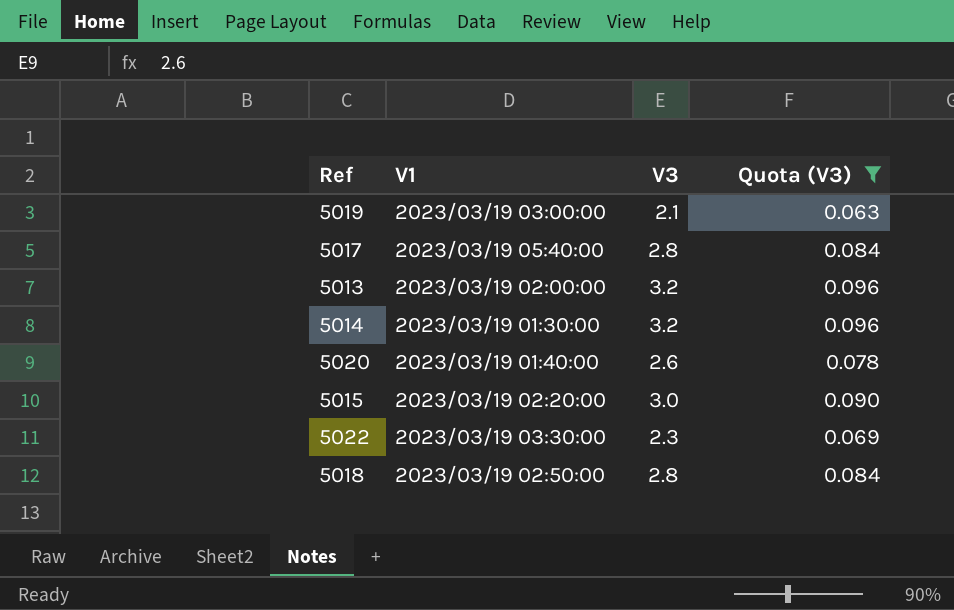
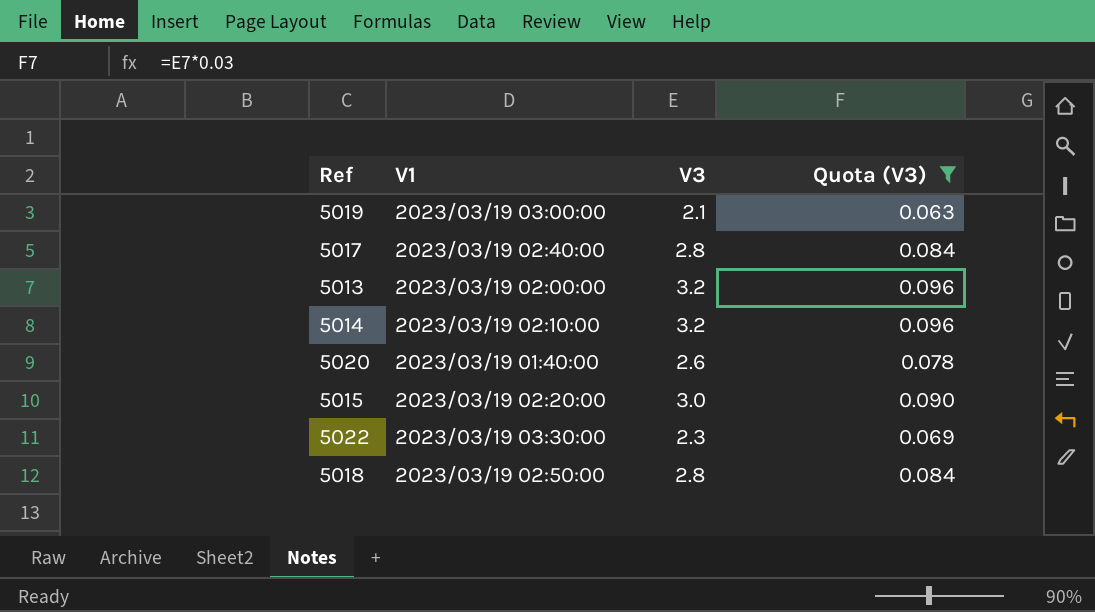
5017 | V1: 2023/03/19 05:40:00 -> 2023/03/19 02:40:00
5014 | V1: 2023/03/19 01:30:00 -> 2023/03/19 02:10:00

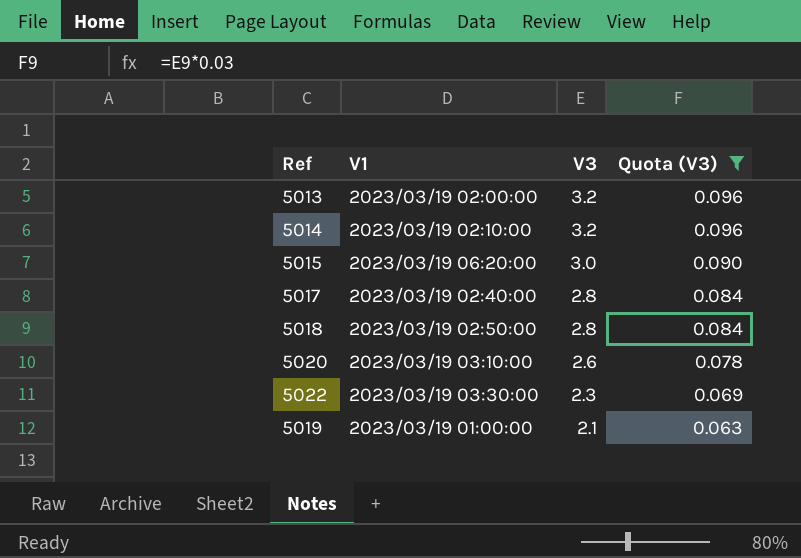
row order: none -> V3 descending
5015 | V1: 2023/03/19 02:20:00 -> 2023/03/19 06:20:00
5020 | V1: 2023/03/19 01:40:00 -> 2023/03/19 03:10:00
5019 | V1: 2023/03/19 03:00:00 -> 2023/03/19 01:00:00

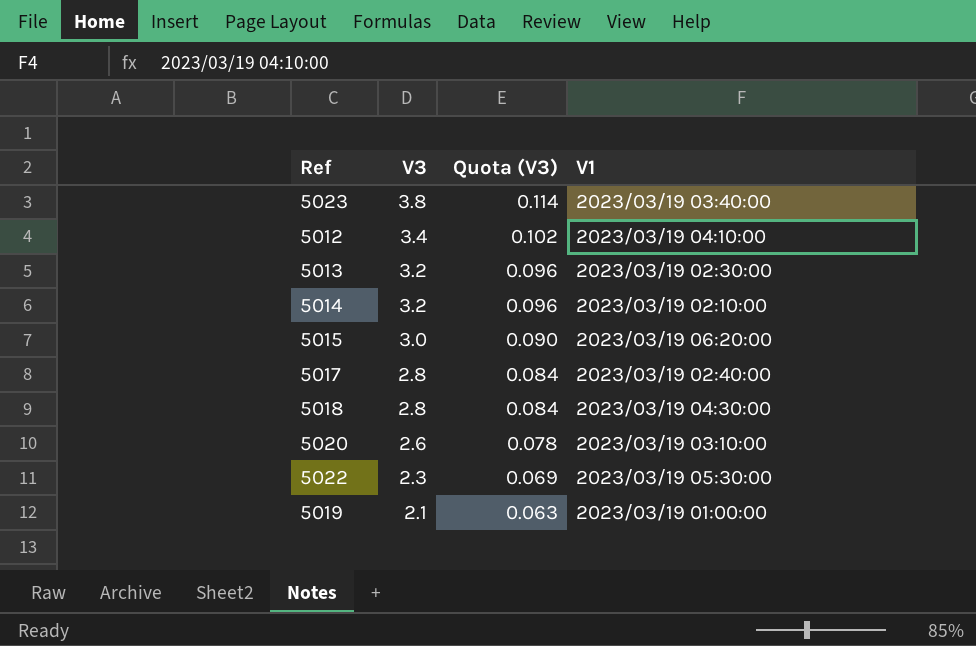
filter: Quota (V3) <= 0.096 -> none
column V1 | position: 2 -> 4
5013 | V1: 2023/03/19 02:00:00 -> 2023/03/19 02:30:00
5018 | V1: 2023/03/19 02:50:00 -> 2023/03/19 04:30:00
5022 | V1: 2023/03/19 03:30:00 -> 2023/03/19 05:30:00

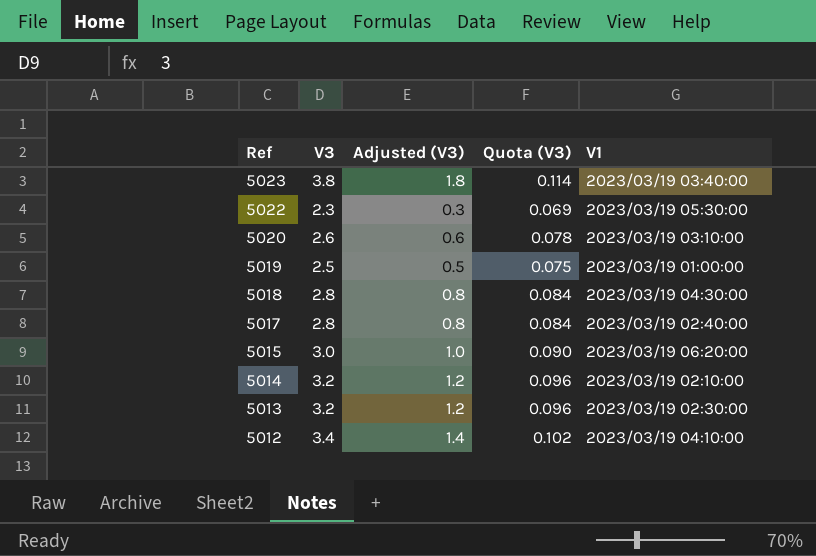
row order: V3 descending -> Ref descending
column Adjusted (V3) | formula: none -> [V3] - 2
5019 | V3: 2.1 -> 2.5
5019 | Quota (V3): 0.063 -> 0.075

